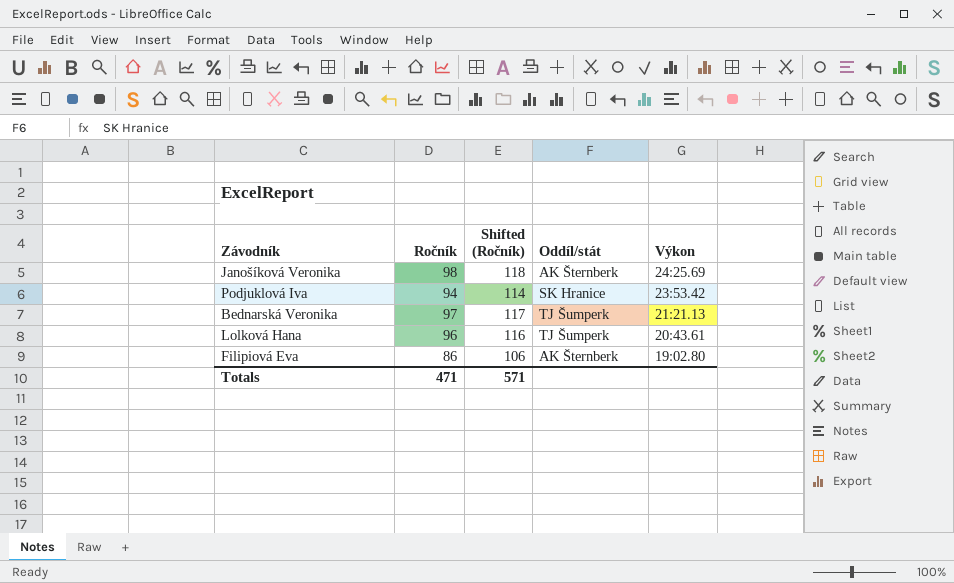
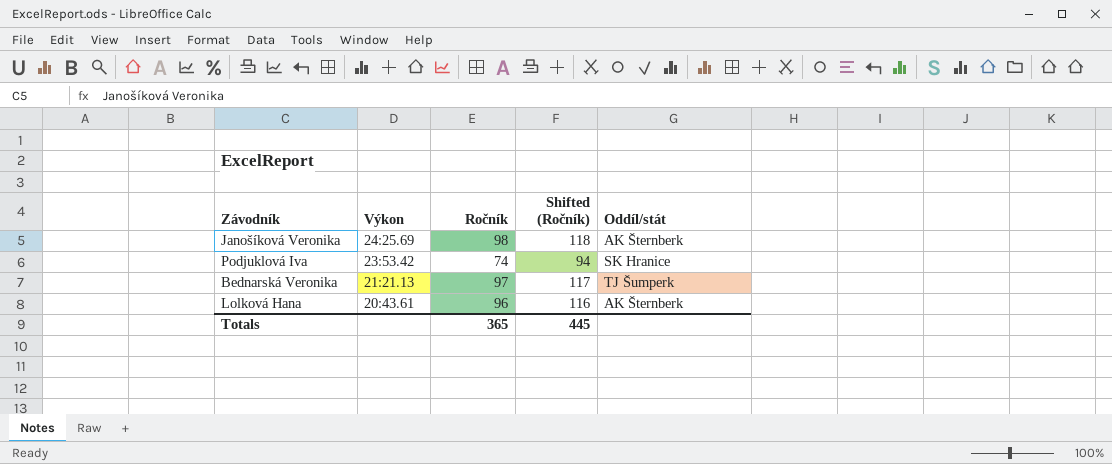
column Výkon | position: 5 -> 2
row Filipiová Eva: 86 | 106 | AK Šternberk | 19:02.80 -> none
Podjuklová Iva | Ročník: 94 -> 74
Podjuklová Iva | Shifted (Ročník): 114 -> 94
Lolková Hana | Oddíl/stát: TJ Šumperk -> AK Šternberk
Totals | Ročník: 471 -> 365
Totals | Shifted (Ročník): 571 -> 445

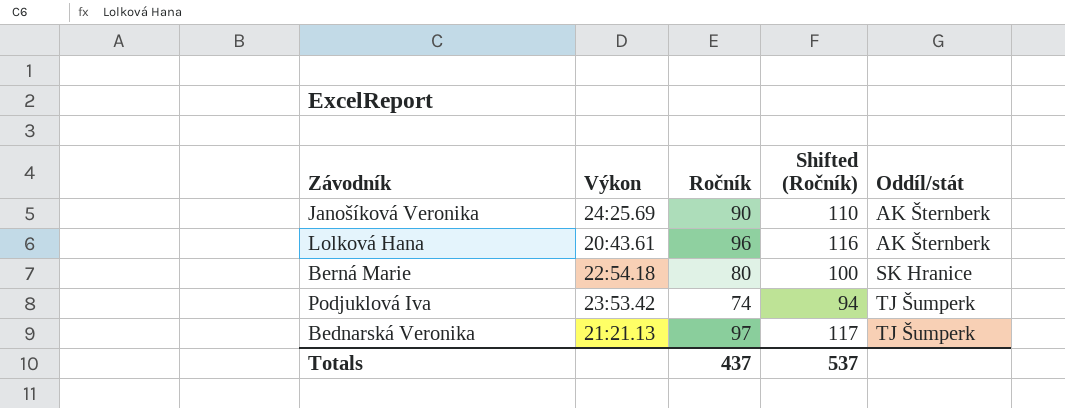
row order: Výkon descending -> Oddíl/stát ascending
Janošíková Veronika | Ročník: 98 -> 90
Janošíková Veronika | Shifted (Ročník): 118 -> 110
row Berná Marie: none -> 22:54.18 | 80 | 100 | SK Hranice
Podjuklová Iva | Oddíl/stát: SK Hranice -> TJ Šumperk
Totals | Ročník: 365 -> 437
Totals | Shifted (Ročník): 445 -> 537

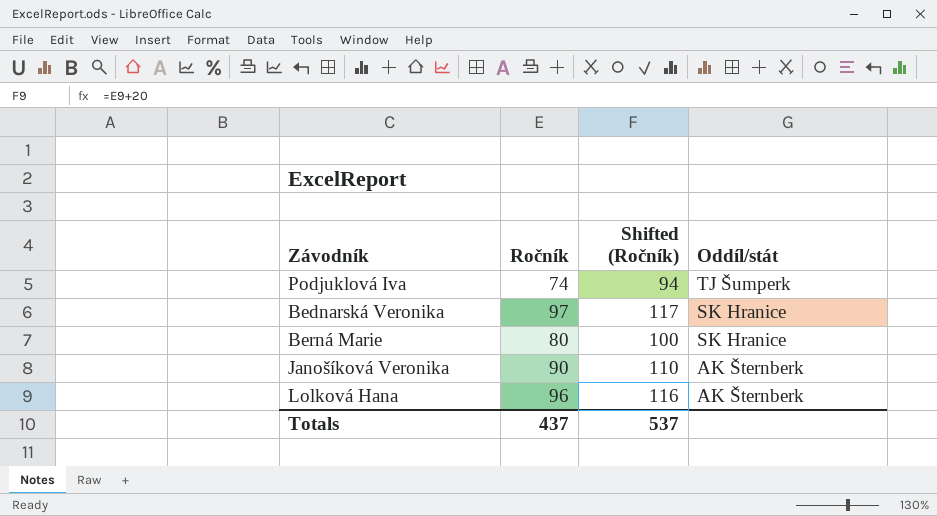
row order: Oddíl/stát ascending -> Oddíl/stát descending
column Výkon | position: 2 -> none
Bednarská Veronika | Oddíl/stát: TJ Šumperk -> SK Hranice

